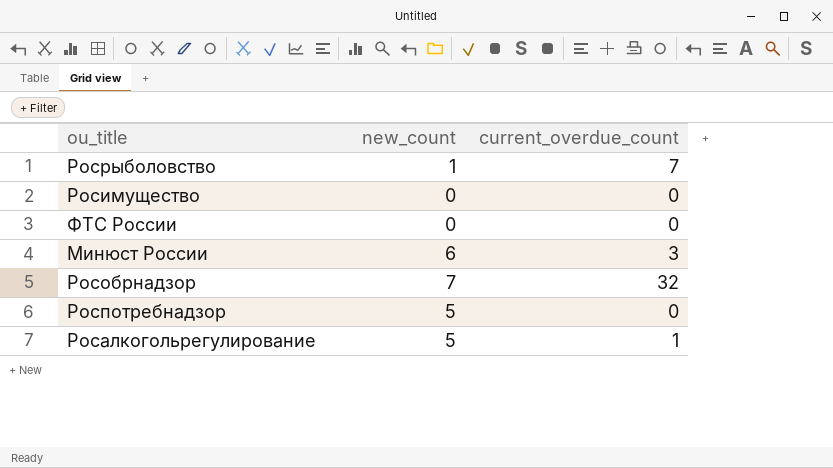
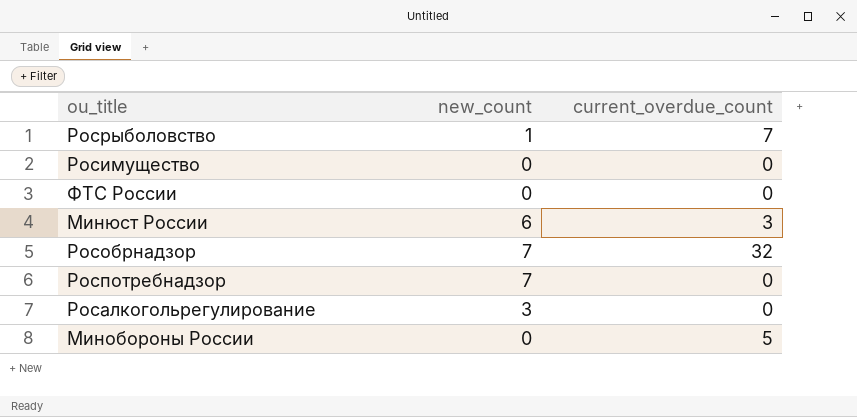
Роспотребнадзор | new_count: 5 -> 7
Росалкогольрегулирование | new_count: 5 -> 3
Росалкогольрегулирование | current_overdue_count: 1 -> 0
row Минобороны России: none -> 0 | 5

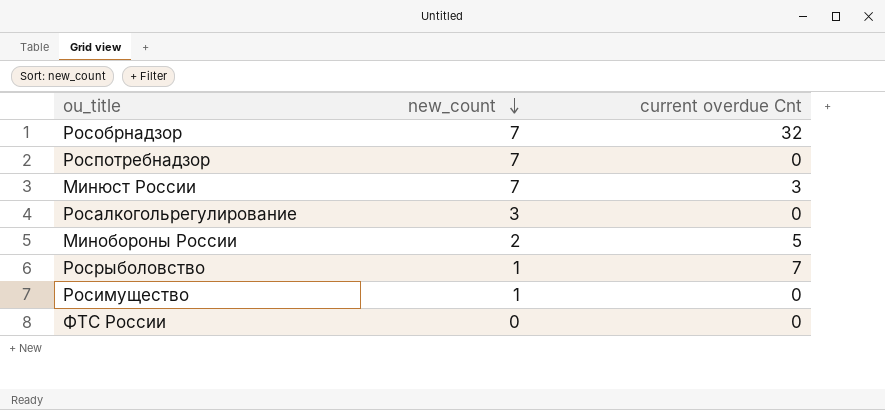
row order: none -> new_count descending
column name: current_overdue_count -> current overdue Cnt
Минюст России | new_count: 6 -> 7
Минобороны России | new_count: 0 -> 2
Росимущество | new_count: 0 -> 1

